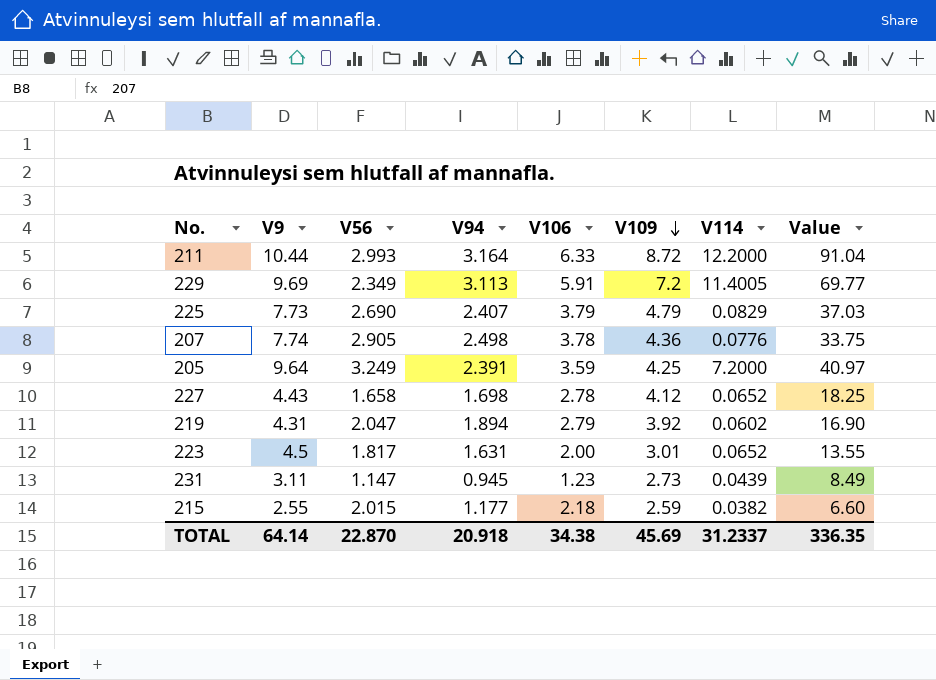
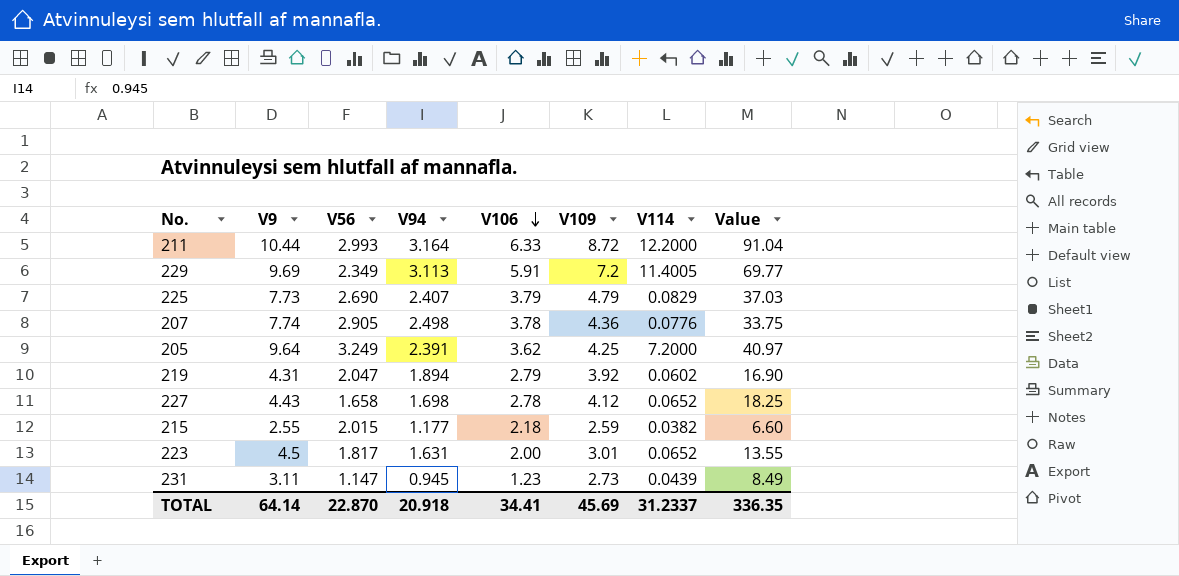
row order: V109 descending -> V106 descending
205 | V106: 3.59 -> 3.62
TOTAL | V106: 34.38 -> 34.41

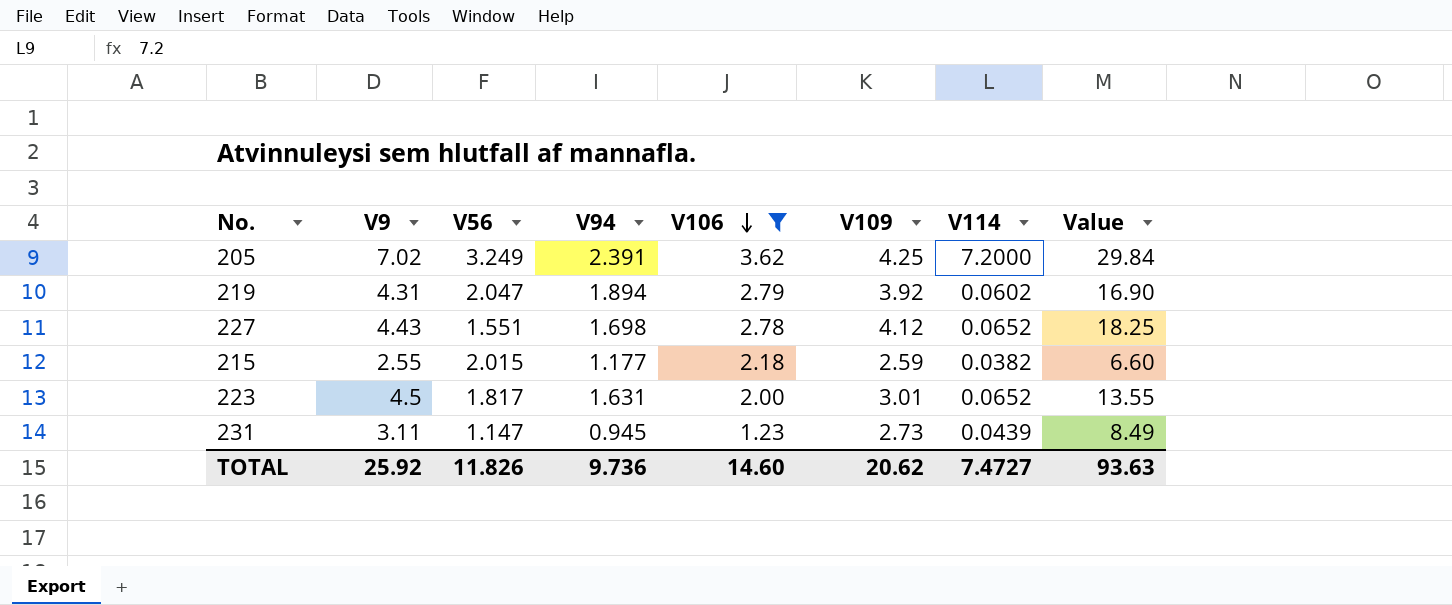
filter: none -> V106 <= 3.62
205 | V9: 9.64 -> 7.02
205 | Value: 40.97 -> 29.84
227 | V56: 1.658 -> 1.551
TOTAL | V9: 64.14 -> 25.92
TOTAL | V56: 22.870 -> 11.826
TOTAL | V94: 20.918 -> 9.736
TOTAL | V106: 34.41 -> 14.60
TOTAL | V109: 45.69 -> 20.62
TOTAL | V114: 31.2337 -> 7.4727
TOTAL | Value: 336.35 -> 93.63

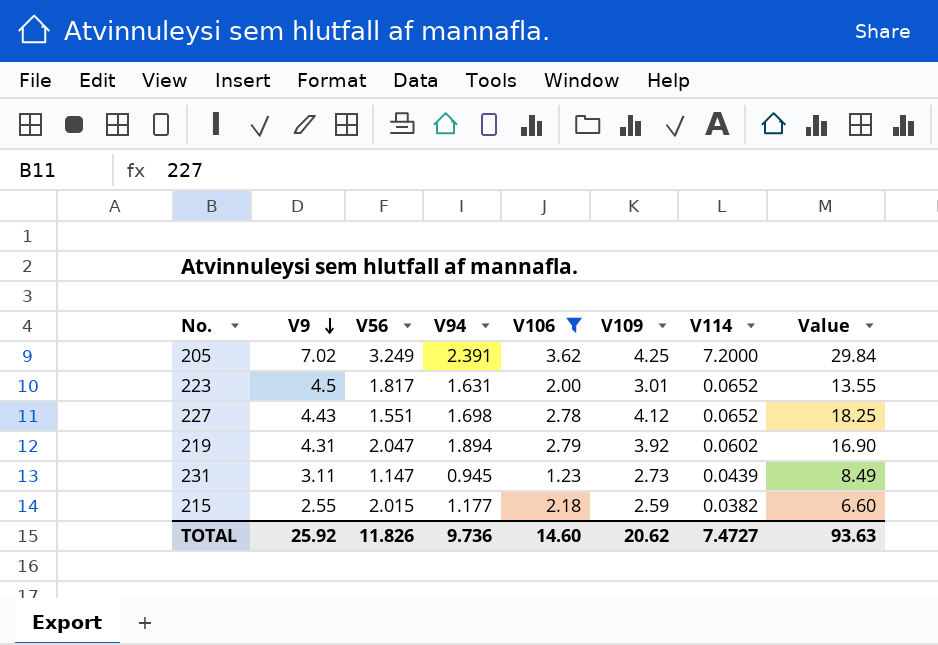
row order: V106 descending -> V9 descending

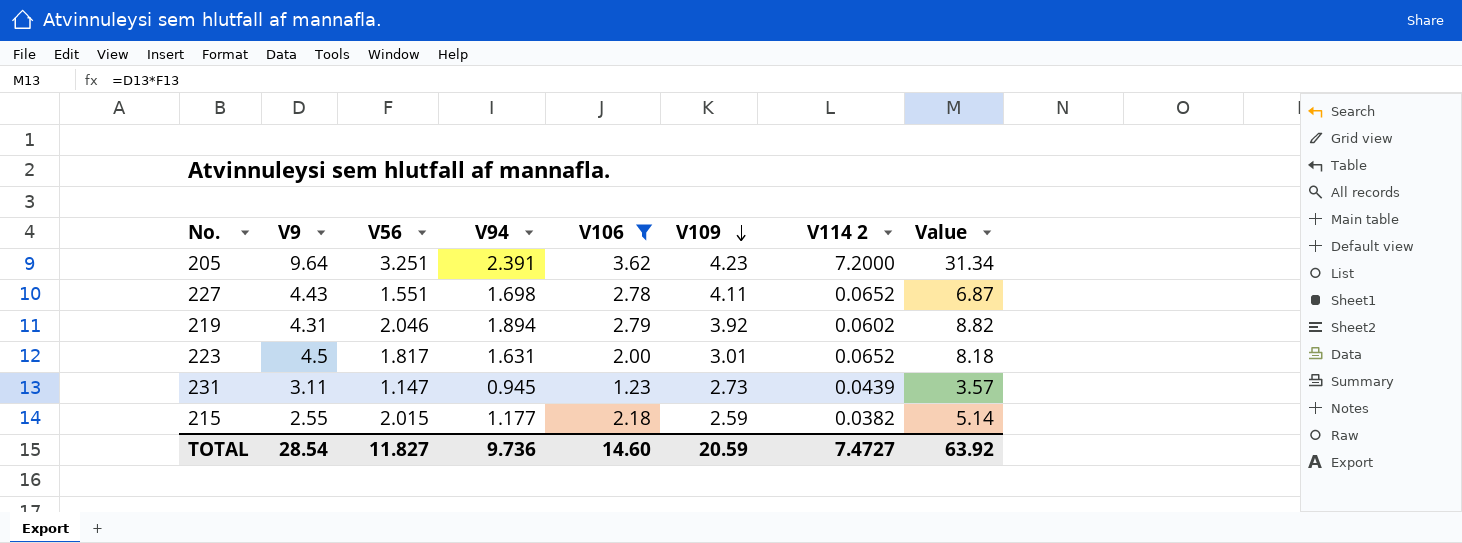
row order: V9 descending -> V109 descending
column name: V114 -> V114 2
column Value | formula: [V9] * [V109] -> [V9] * [V56]
205 | V9: 7.02 -> 9.64
205 | V56: 3.249 -> 3.251
205 | V109: 4.25 -> 4.23
227 | V109: 4.12 -> 4.11
219 | V56: 2.047 -> 2.046
TOTAL | V9: 25.92 -> 28.54
TOTAL | V56: 11.826 -> 11.827
TOTAL | V109: 20.62 -> 20.59
TOTAL | Value: 93.63 -> 63.92

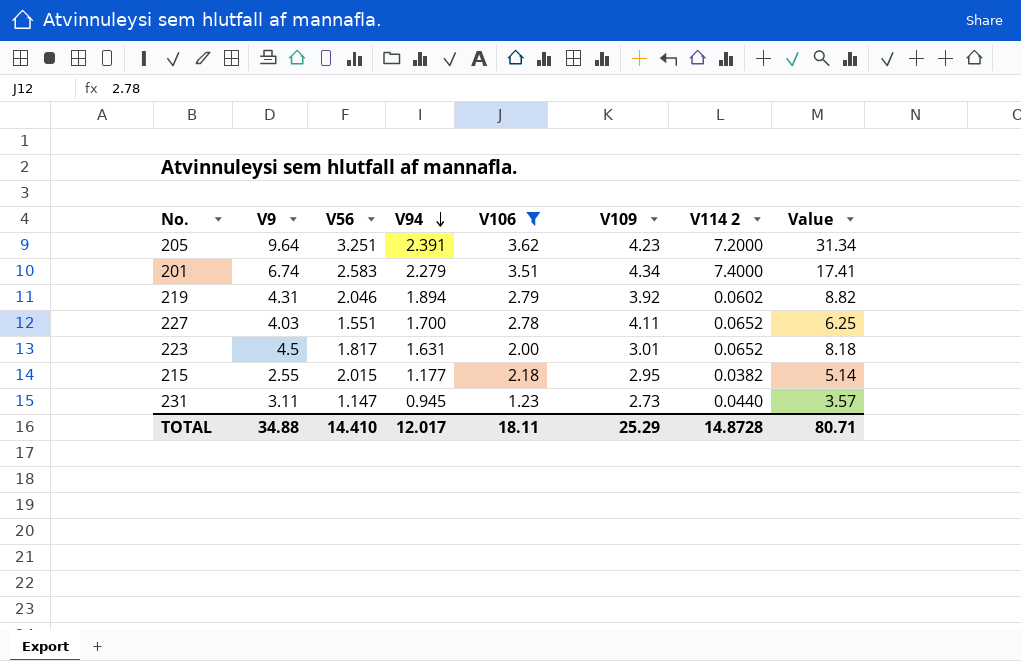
row order: V109 descending -> V94 descending
row 201: none -> 6.74 | 2.583 | 2.279 | 3.51 | 4.34 | 7.4000 | 17.41
227 | V9: 4.43 -> 4.03
227 | V94: 1.698 -> 1.700
227 | Value: 6.87 -> 6.25
215 | V109: 2.59 -> 2.95
231 | V114 2: 0.0439 -> 0.0440
TOTAL | V9: 28.54 -> 34.88
TOTAL | V56: 11.827 -> 14.410
TOTAL | V94: 9.736 -> 12.017
TOTAL | V106: 14.60 -> 18.11
TOTAL | V109: 20.59 -> 25.29
TOTAL | V114 2: 7.4727 -> 14.8728
TOTAL | Value: 63.92 -> 80.71

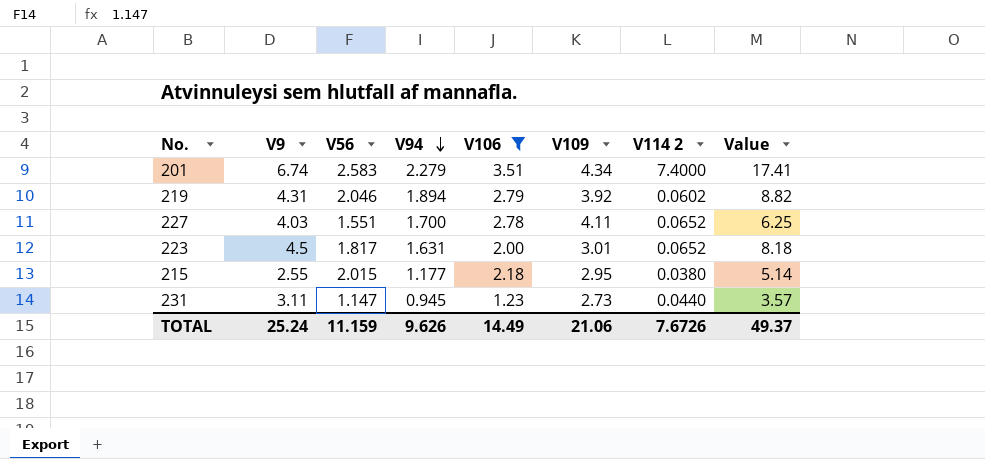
row 205: 9.64 | 3.251 | 2.391 | 3.62 | 4.23 | 7.2000 | 31.34 -> none
215 | V114 2: 0.0382 -> 0.0380
TOTAL | V9: 34.88 -> 25.24
TOTAL | V56: 14.410 -> 11.159
TOTAL | V94: 12.017 -> 9.626
TOTAL | V106: 18.11 -> 14.49
TOTAL | V109: 25.29 -> 21.06
TOTAL | V114 2: 14.8728 -> 7.6726
TOTAL | Value: 80.71 -> 49.37

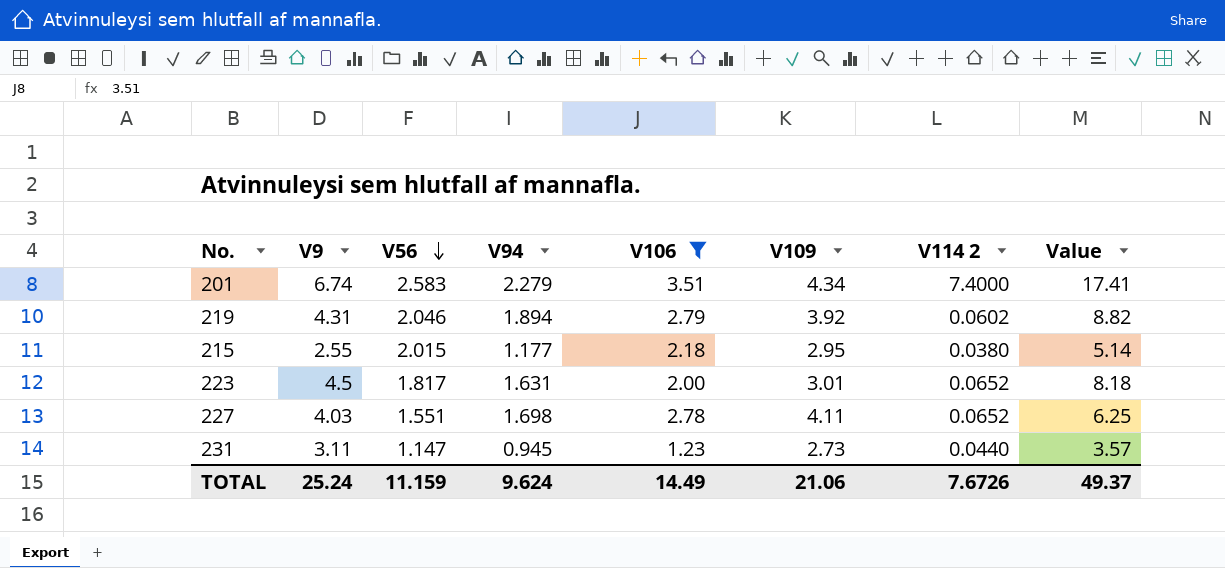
row order: V94 descending -> V56 descending
227 | V94: 1.700 -> 1.698
TOTAL | V94: 9.626 -> 9.624

